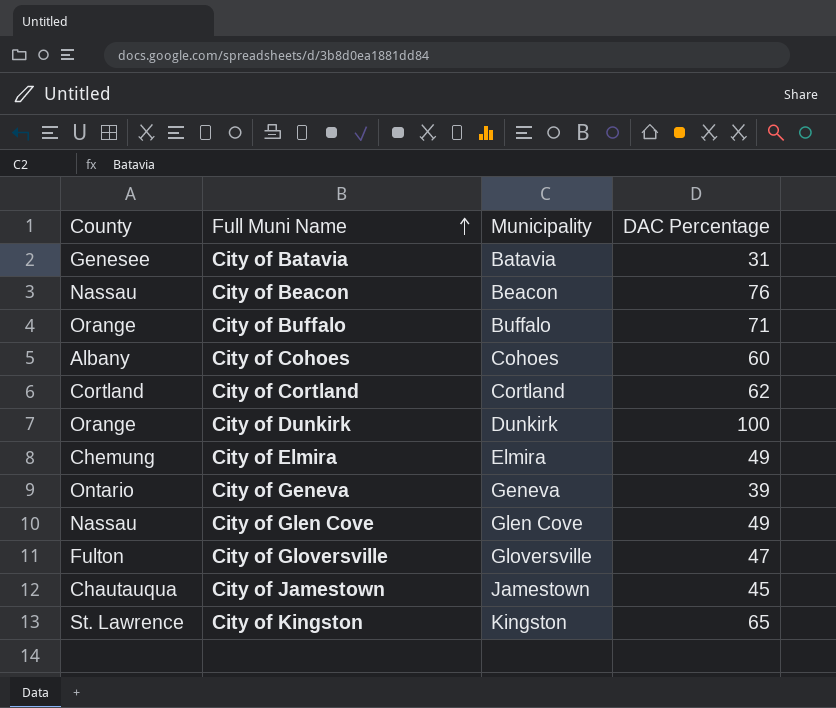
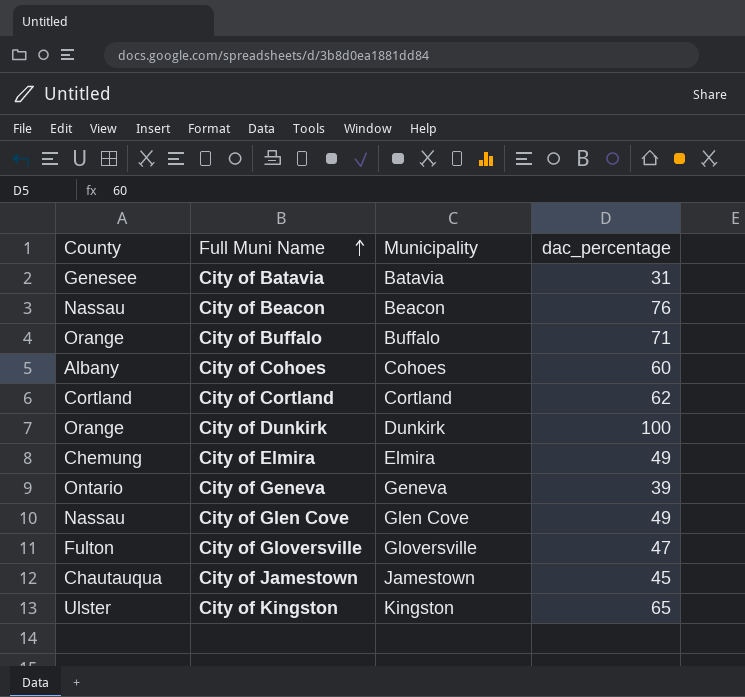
column name: DAC Percentage -> dac_percentage
City of Kingston | County: St. Lawrence -> Ulster

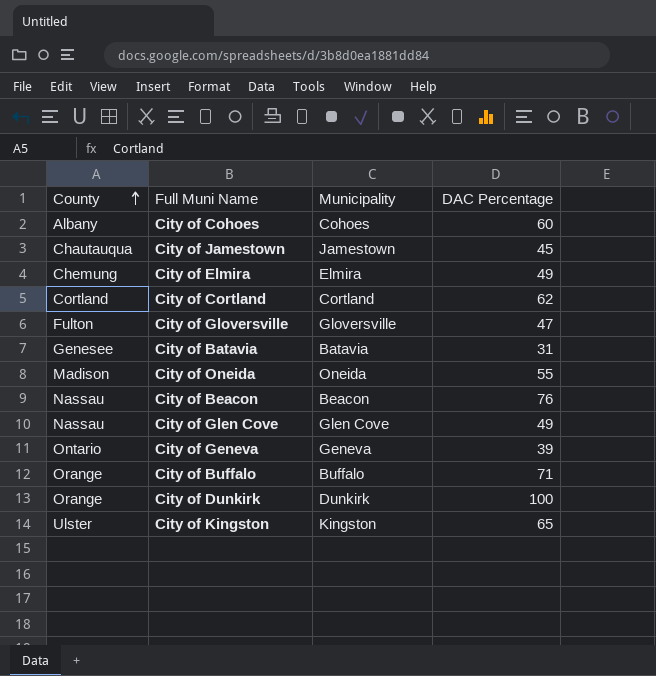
row order: Full Muni Name ascending -> County ascending
column name: dac_percentage -> DAC Percentage
row City of Oneida: none -> Madison | Oneida | 55

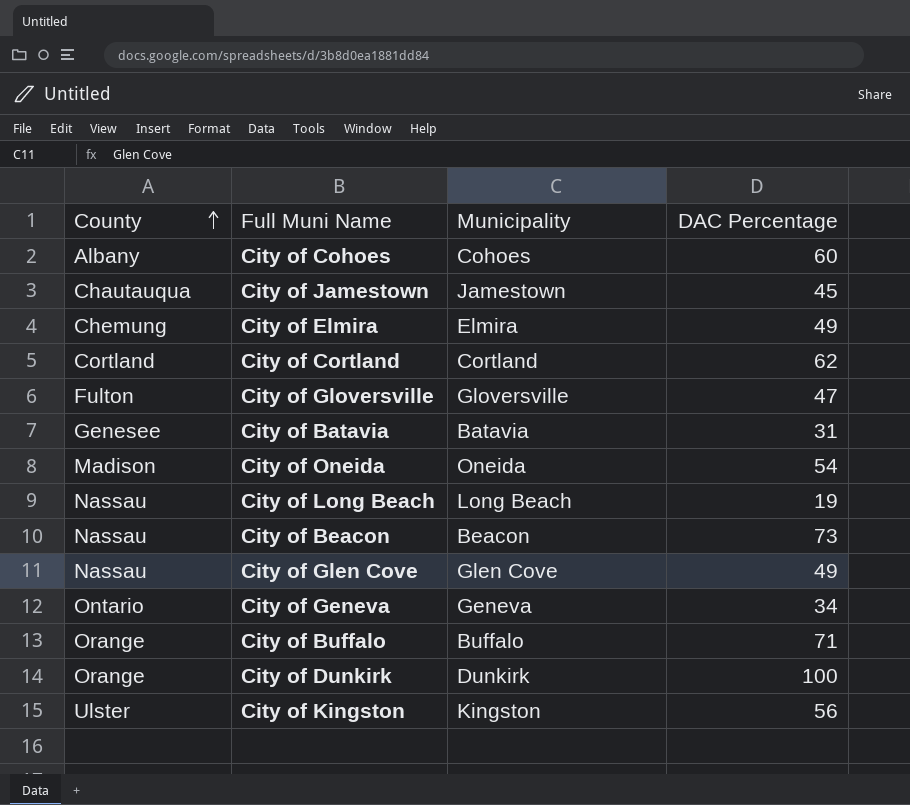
City of Oneida | DAC Percentage: 55 -> 54
row City of Long Beach: none -> Nassau | Long Beach | 19
City of Beacon | DAC Percentage: 76 -> 73
City of Geneva | DAC Percentage: 39 -> 34
City of Kingston | DAC Percentage: 65 -> 56

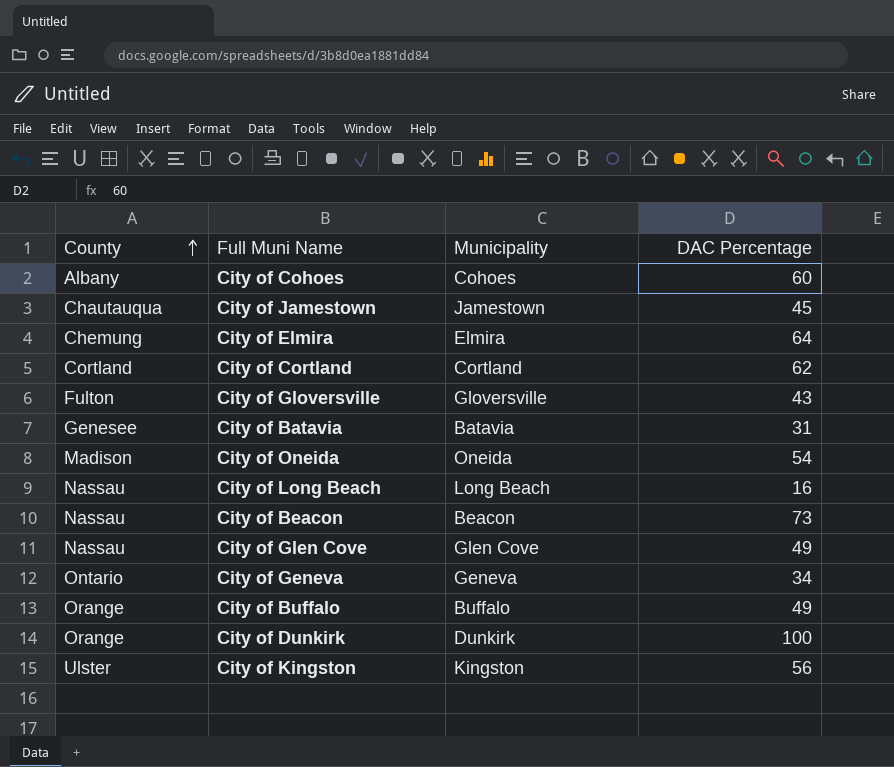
City of Elmira | DAC Percentage: 49 -> 64
City of Gloversville | DAC Percentage: 47 -> 43
City of Long Beach | DAC Percentage: 19 -> 16
City of Buffalo | DAC Percentage: 71 -> 49

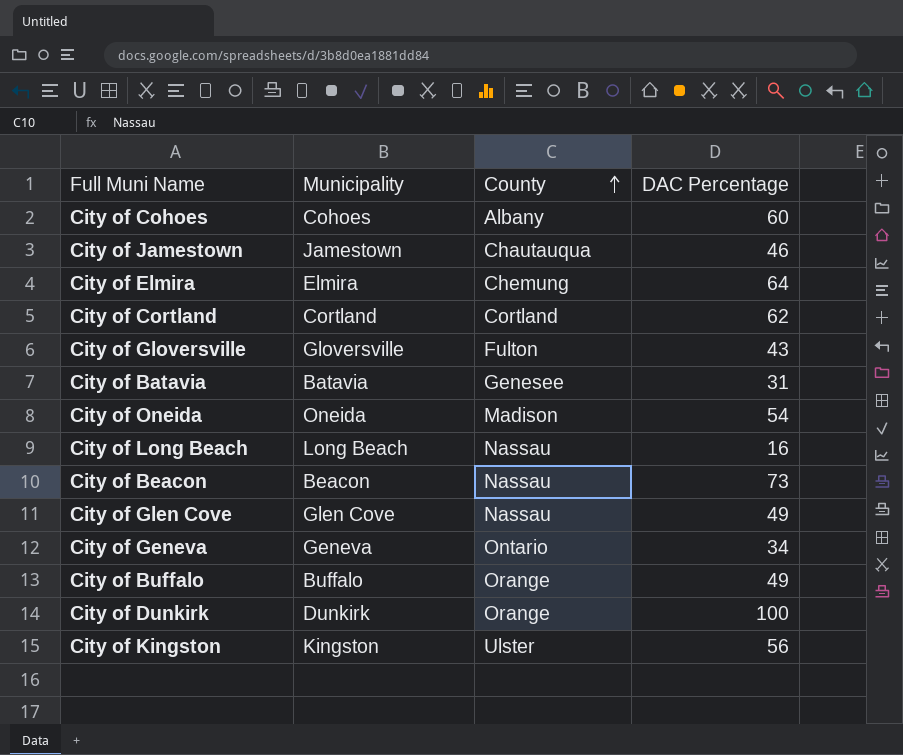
column County | position: 1 -> 3
City of Jamestown | DAC Percentage: 45 -> 46

